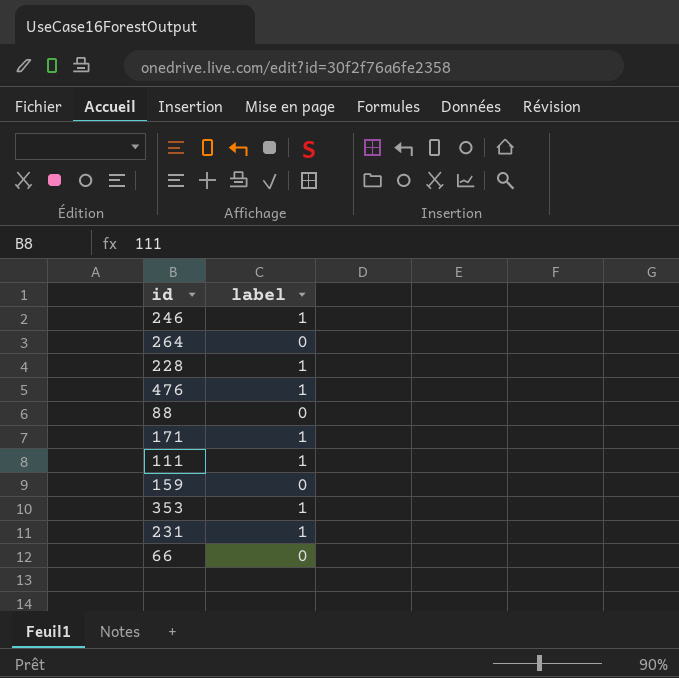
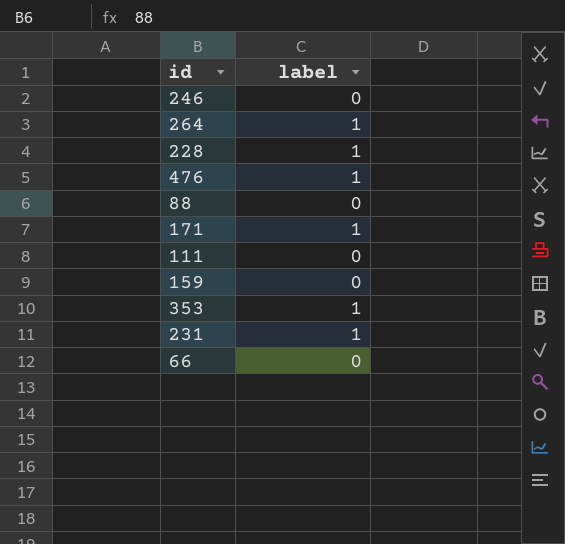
246 | label: 1 -> 0
264 | label: 0 -> 1
111 | label: 1 -> 0

